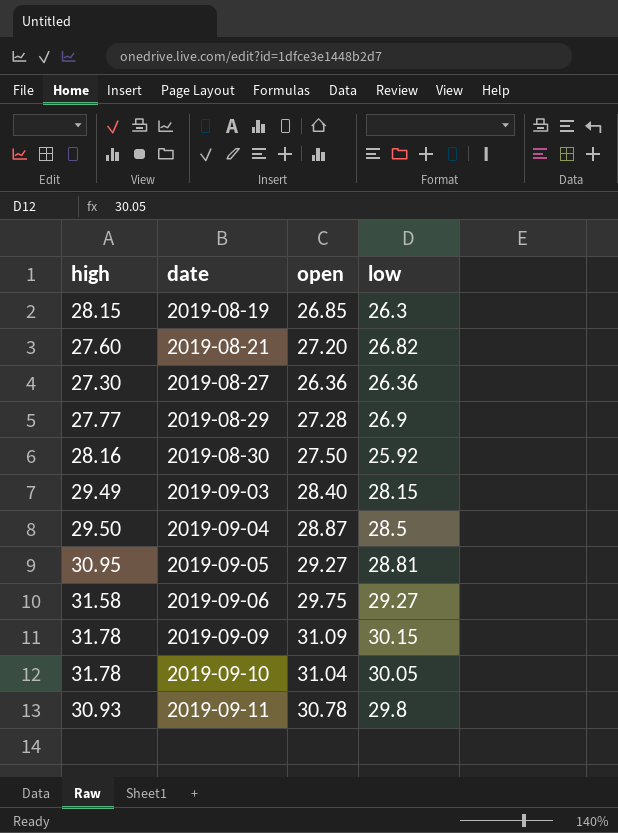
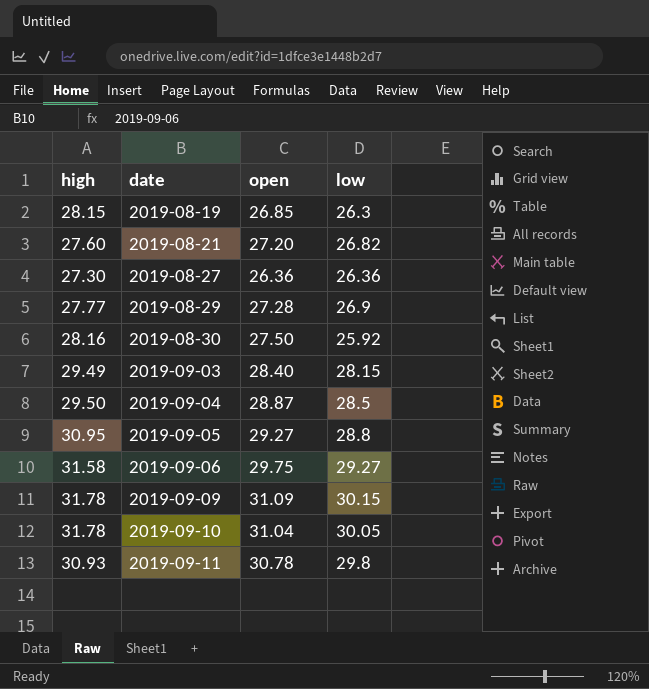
2019-09-05 | low: 28.81 -> 28.8

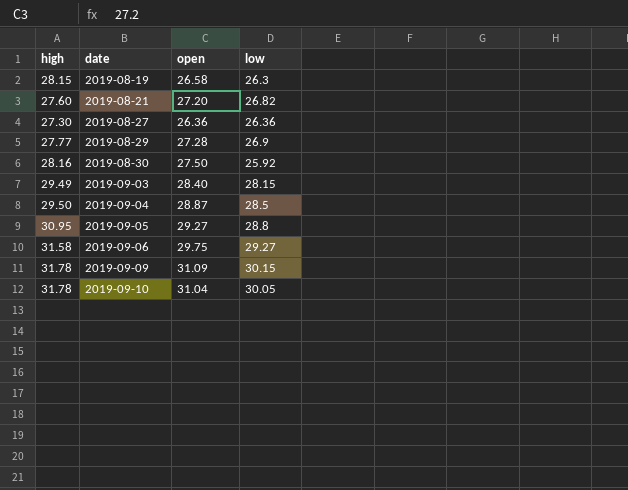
row 2019-09-11: 30.93 | 30.78 | 29.8 -> none
2019-08-19 | open: 26.85 -> 26.58

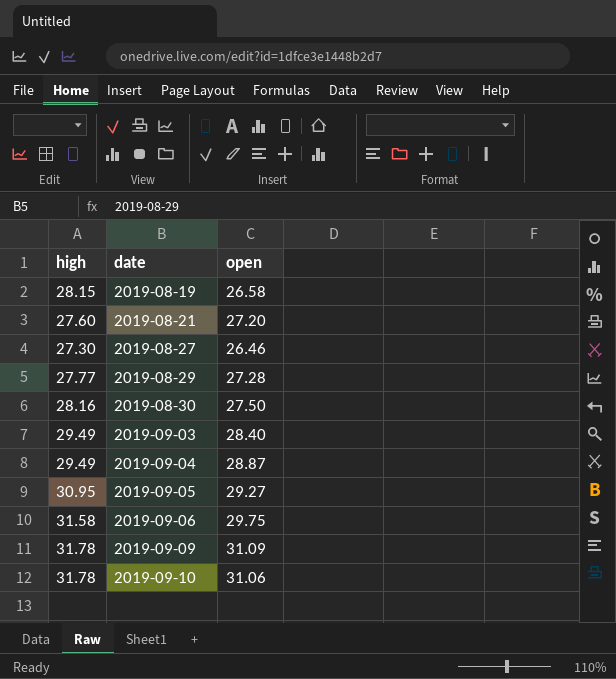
column low | position: 4 -> none
2019-08-27 | open: 26.36 -> 26.46
2019-09-04 | high: 29.50 -> 29.49
2019-09-10 | open: 31.04 -> 31.06

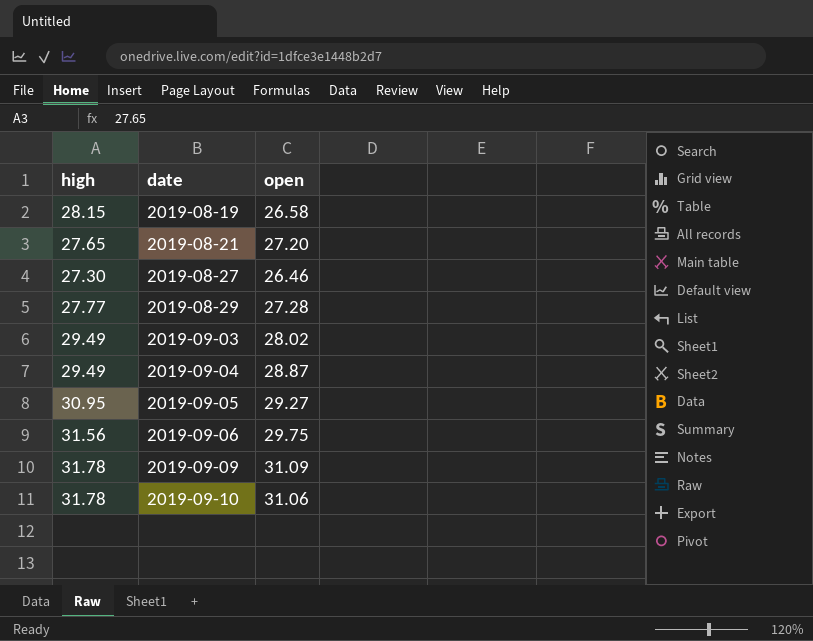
row 2019-08-30: 28.16 | 27.50 -> none
2019-08-21 | high: 27.60 -> 27.65
2019-09-03 | open: 28.40 -> 28.02
2019-09-06 | high: 31.58 -> 31.56

